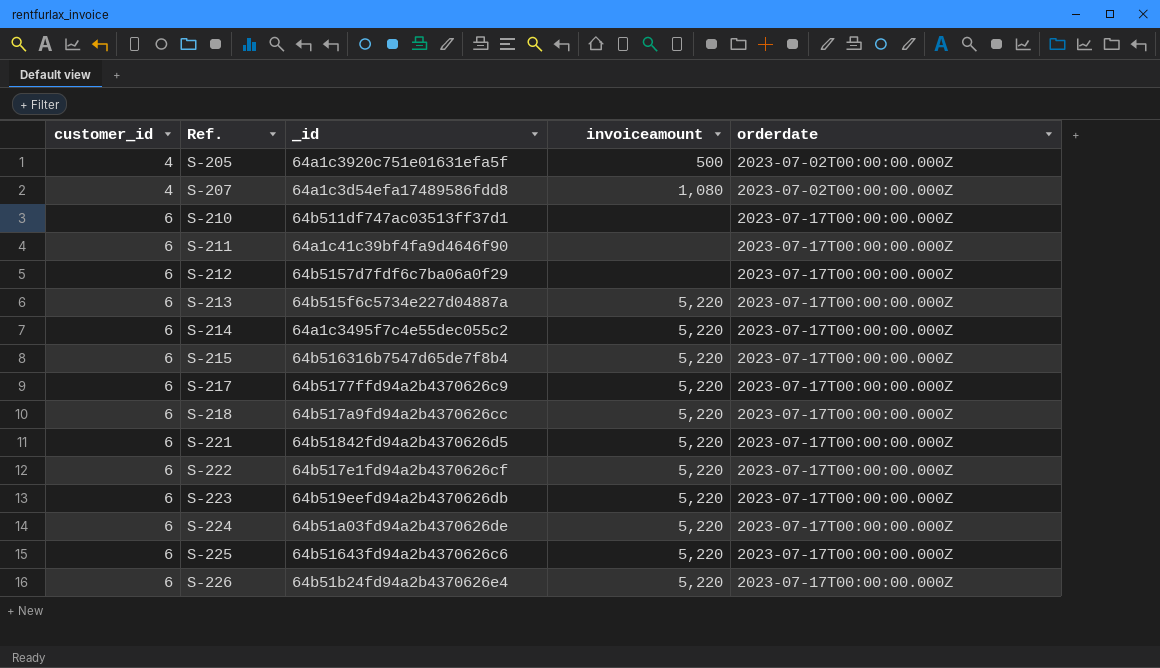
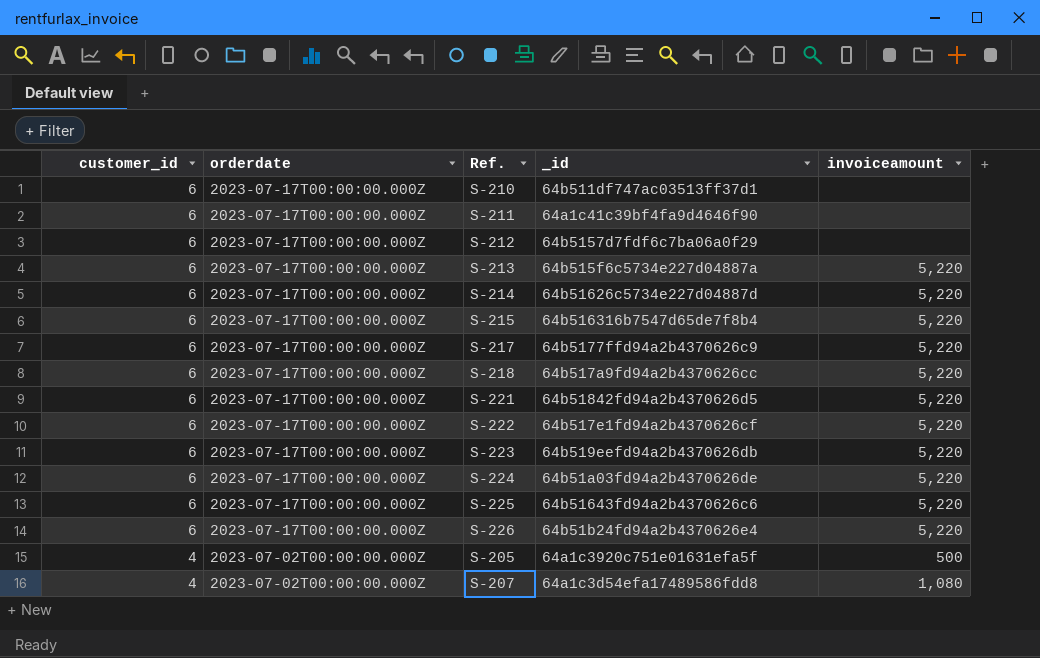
row order: customer_id ascending -> customer_id descending
column orderdate | position: 5 -> 2
S-214 | _id: 64a1c3495f7c4e55dec055c2 -> 64b51626c5734e227d04887d

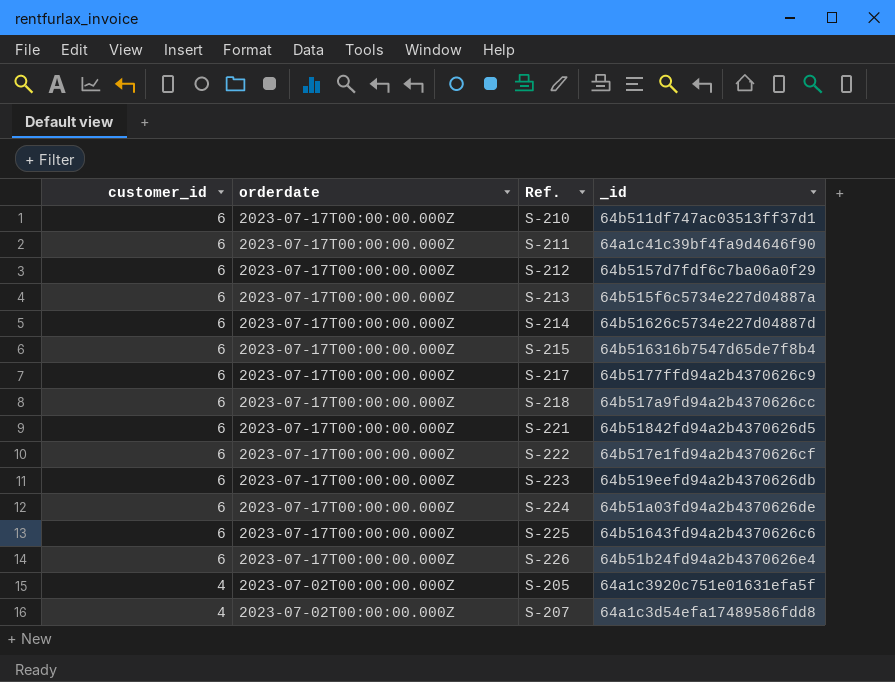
column invoiceamount | position: 5 -> none

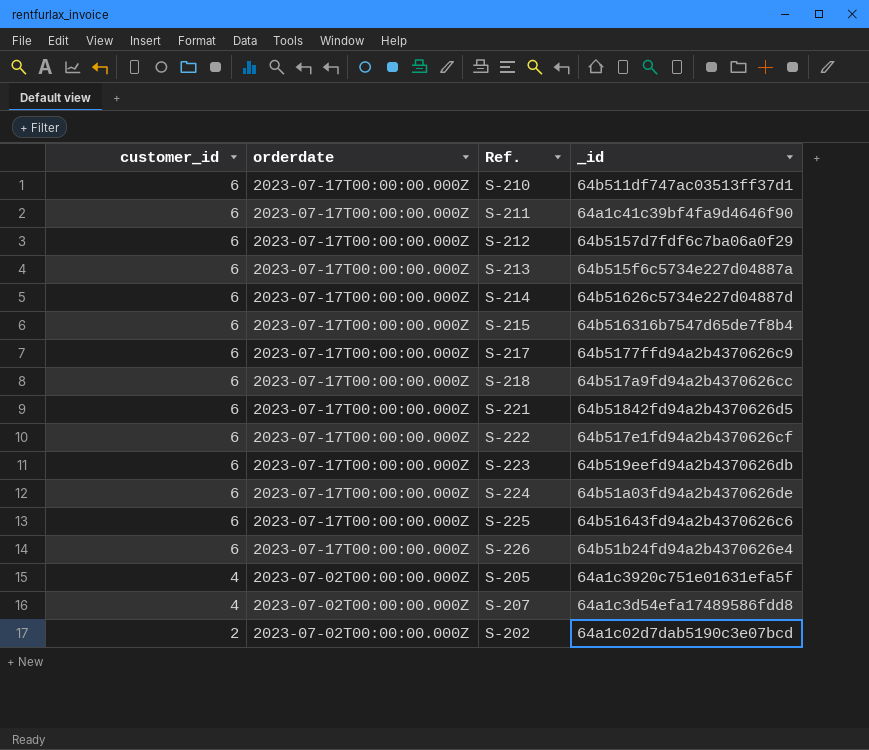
row S-202: none -> 2 | 2023-07-02T00:00:00.000Z | 64a1c02d7dab5190c3e07bcd

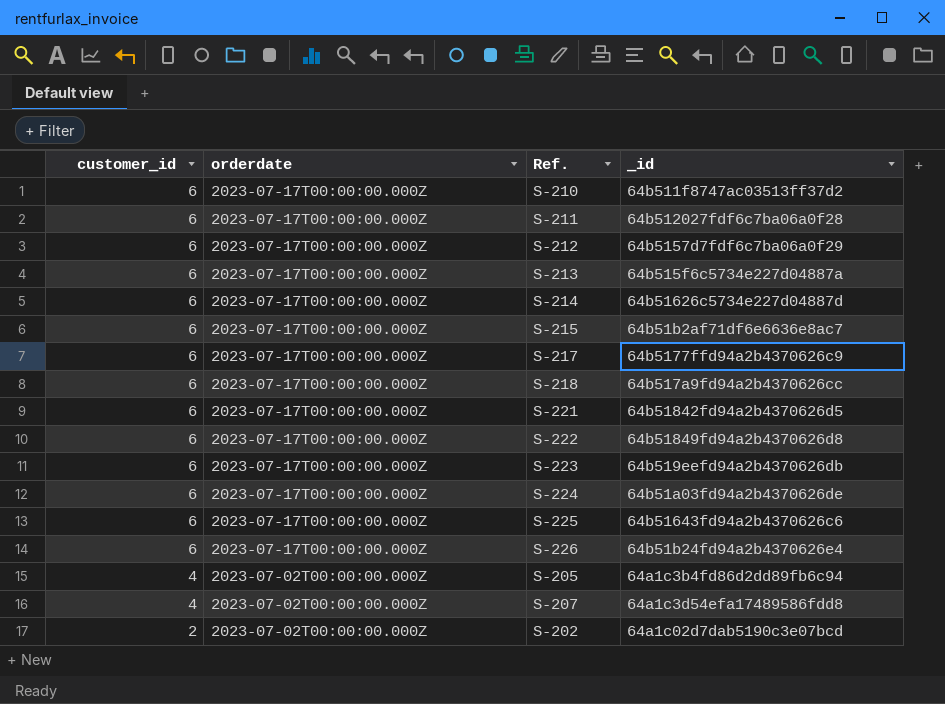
S-210 | _id: 64b511df747ac03513ff37d1 -> 64b511f8747ac03513ff37d2
S-211 | _id: 64a1c41c39bf4fa9d4646f90 -> 64b512027fdf6c7ba06a0f28
S-215 | _id: 64b516316b7547d65de7f8b4 -> 64b51b2af71df6e6636e8ac7
S-222 | _id: 64b517e1fd94a2b4370626cf -> 64b51849fd94a2b4370626d8
S-205 | _id: 64a1c3920c751e01631efa5f -> 64a1c3b4fd86d2dd89fb6c94

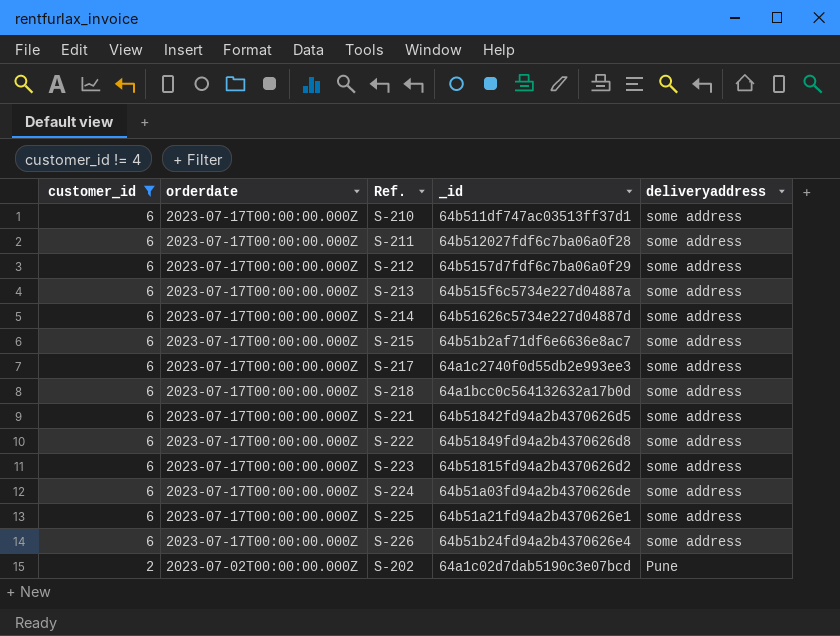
filter: none -> customer_id != 4
column deliveryaddress | position: none -> 5
S-210 | _id: 64b511f8747ac03513ff37d2 -> 64b511df747ac03513ff37d1
S-217 | _id: 64b5177ffd94a2b4370626c9 -> 64a1c2740f0d55db2e993ee3
S-218 | _id: 64b517a9fd94a2b4370626cc -> 64a1bcc0c564132632a17b0d
S-223 | _id: 64b519eefd94a2b4370626db -> 64b51815fd94a2b4370626d2
S-225 | _id: 64b51643fd94a2b4370626c6 -> 64b51a21fd94a2b4370626e1

